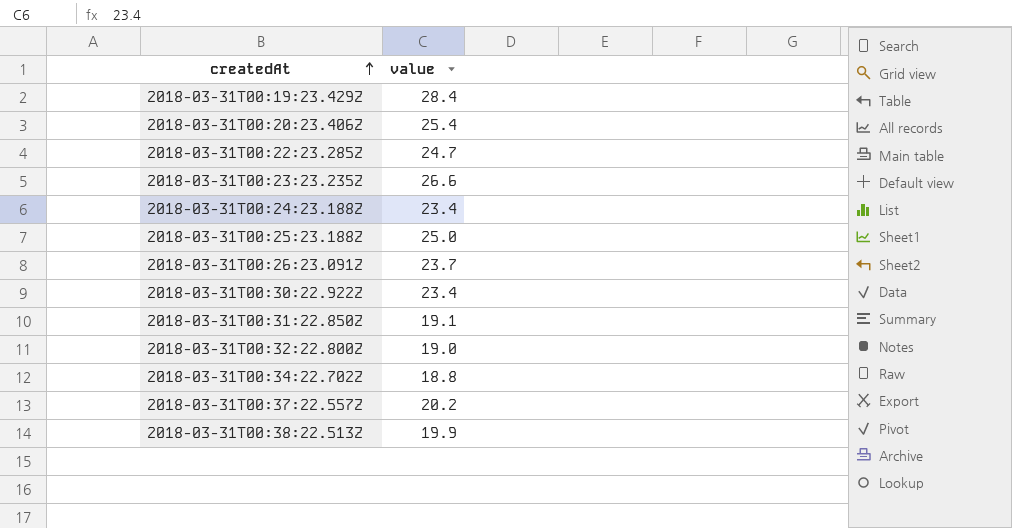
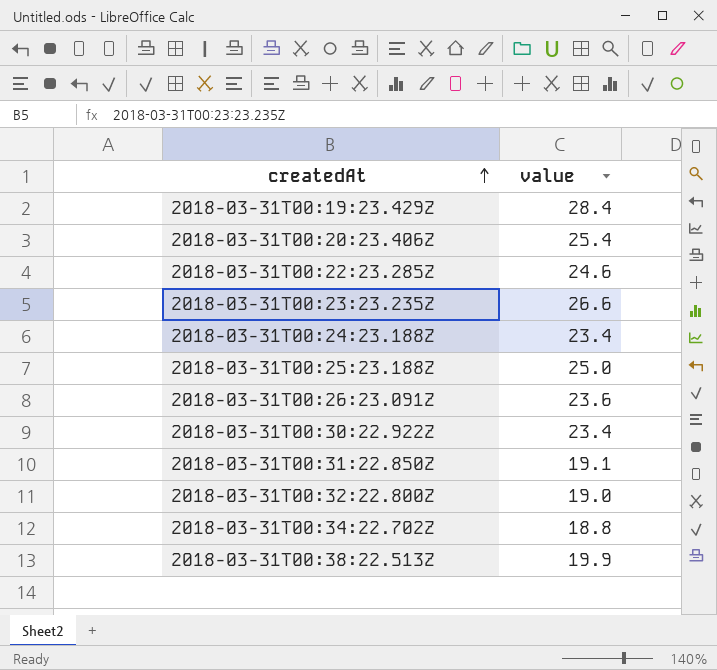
row 2018-03-31T00:37:22.557Z: 20.2 -> none
2018-03-31T00:22:23.285Z | value: 24.7 -> 24.6
2018-03-31T00:26:23.091Z | value: 23.7 -> 23.6

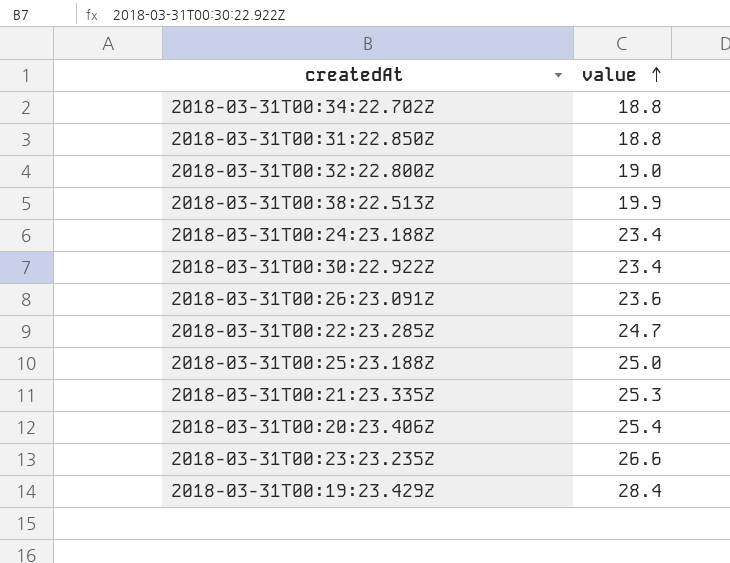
row order: createdAt ascending -> value ascending
2018-03-31T00:31:22.850Z | value: 19.1 -> 18.8
2018-03-31T00:22:23.285Z | value: 24.6 -> 24.7
row 2018-03-31T00:21:23.335Z: none -> 25.3

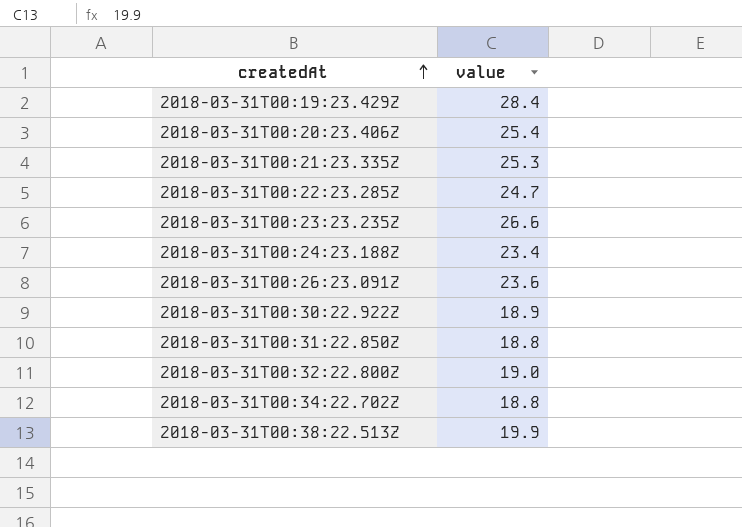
row order: value ascending -> createdAt ascending
row 2018-03-31T00:25:23.188Z: 25.0 -> none
2018-03-31T00:30:22.922Z | value: 23.4 -> 18.9

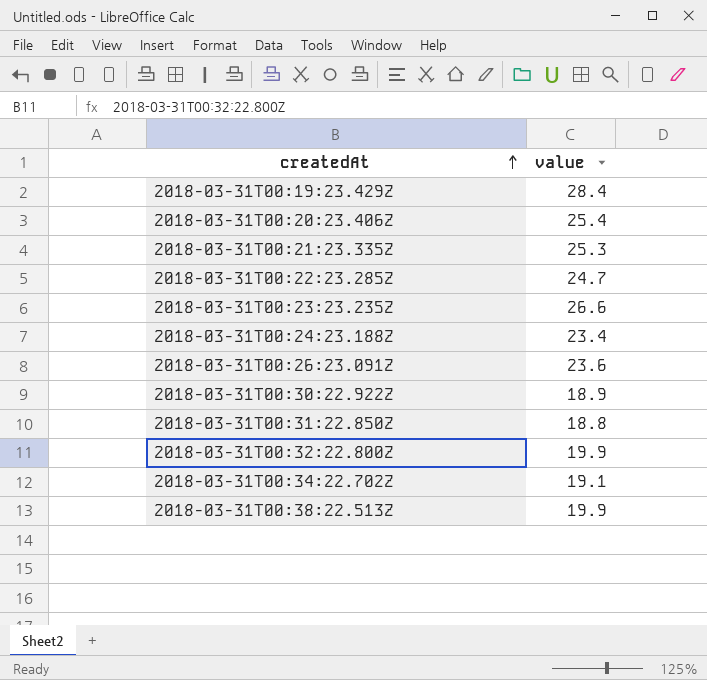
2018-03-31T00:32:22.800Z | value: 19.0 -> 19.9
2018-03-31T00:34:22.702Z | value: 18.8 -> 19.1

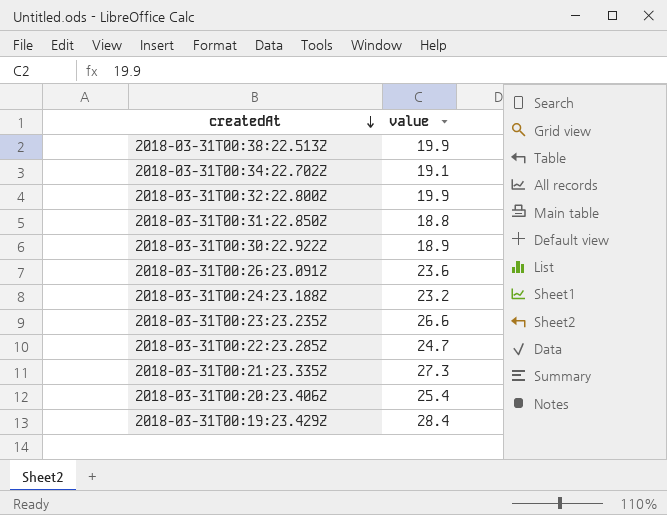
row order: createdAt ascending -> createdAt descending
2018-03-31T00:24:23.188Z | value: 23.4 -> 23.2
2018-03-31T00:21:23.335Z | value: 25.3 -> 27.3

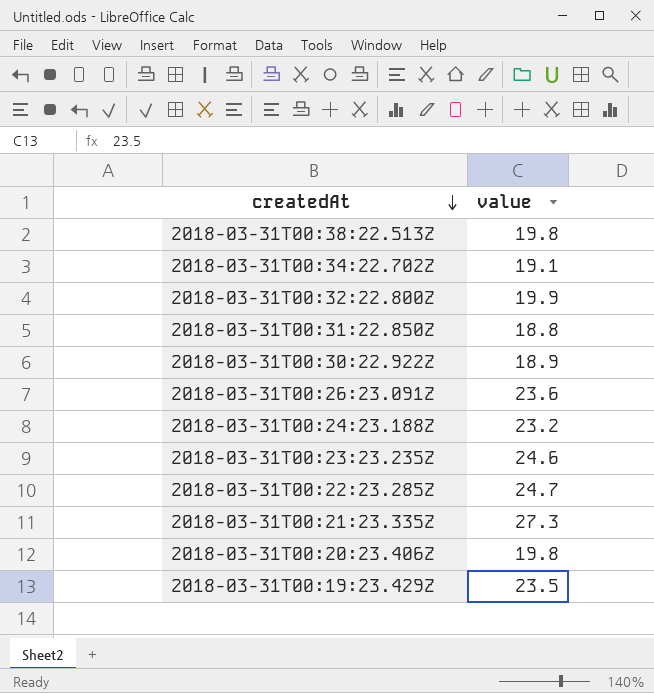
2018-03-31T00:38:22.513Z | value: 19.9 -> 19.8
2018-03-31T00:23:23.235Z | value: 26.6 -> 24.6
2018-03-31T00:20:23.406Z | value: 25.4 -> 19.8
2018-03-31T00:19:23.429Z | value: 28.4 -> 23.5

